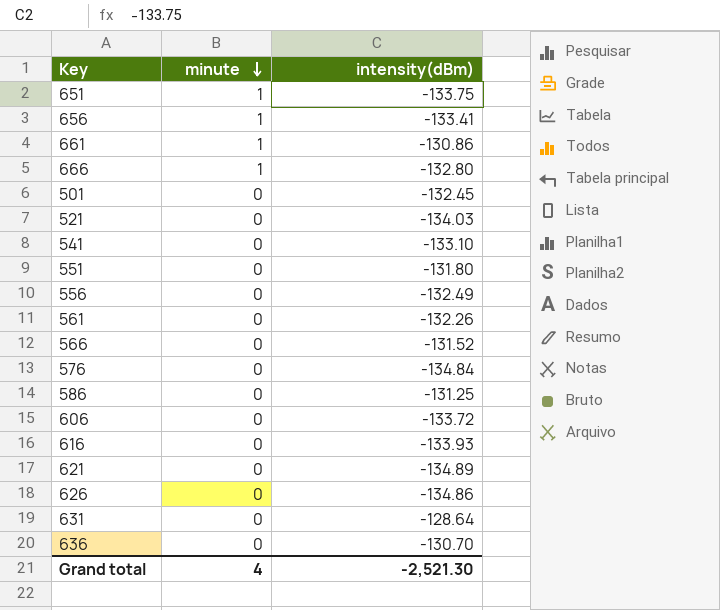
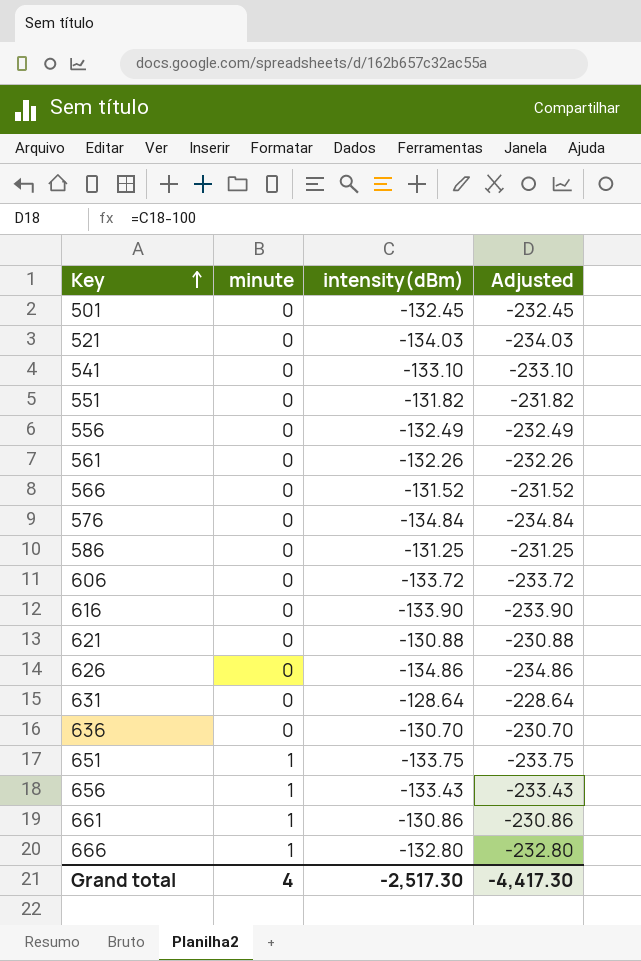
row order: minute descending -> Key ascending
column Adjusted | formula: none -> [intensity(dBm)] - 100
551 | intensity(dBm): -131.80 -> -131.82
616 | intensity(dBm): -133.93 -> -133.90
621 | intensity(dBm): -134.89 -> -130.88
656 | intensity(dBm): -133.41 -> -133.43
Grand total | intensity(dBm): -2,521.30 -> -2,517.30

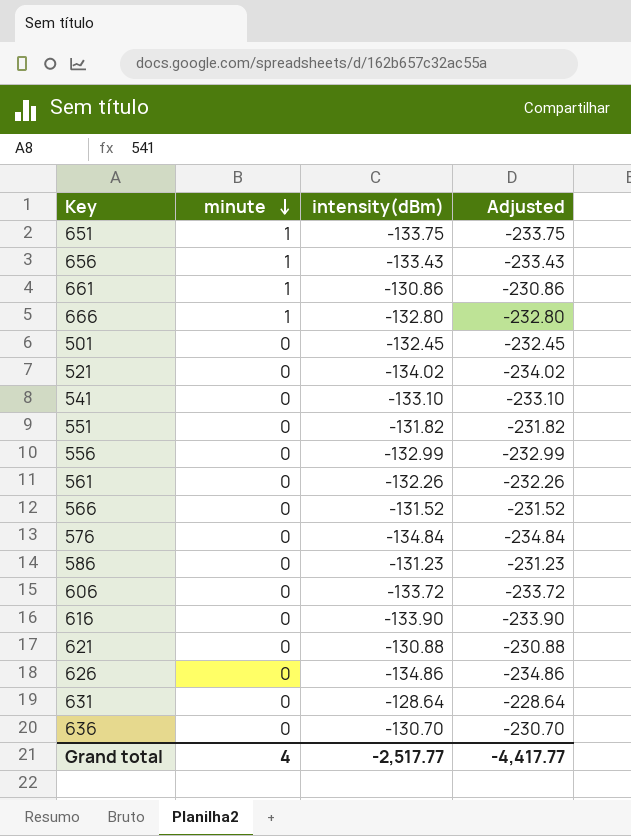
row order: Key ascending -> minute descending
521 | intensity(dBm): -134.03 -> -134.02
521 | Adjusted: -234.03 -> -234.02
556 | intensity(dBm): -132.49 -> -132.99
556 | Adjusted: -232.49 -> -232.99
586 | intensity(dBm): -131.25 -> -131.23
586 | Adjusted: -231.25 -> -231.23
Grand total | intensity(dBm): -2,517.30 -> -2,517.77
Grand total | Adjusted: -4,417.30 -> -4,417.77

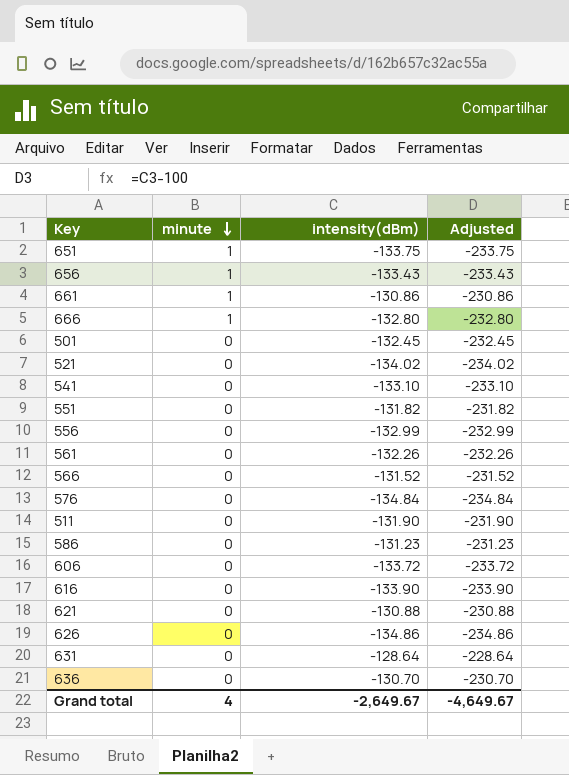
row 511: none -> 0 | -131.90 | -231.90
Grand total | intensity(dBm): -2,517.77 -> -2,649.67
Grand total | Adjusted: -4,417.77 -> -4,649.67

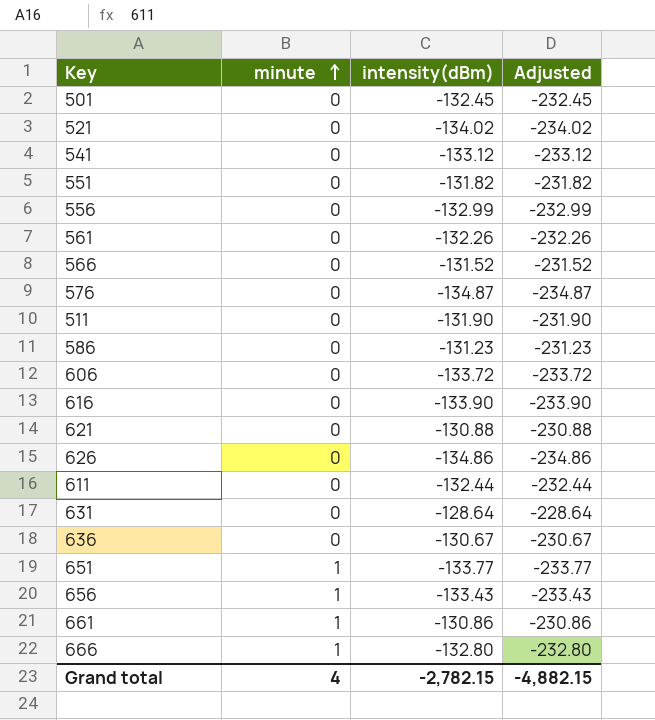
row order: minute descending -> minute ascending
541 | intensity(dBm): -133.10 -> -133.12
541 | Adjusted: -233.10 -> -233.12
576 | intensity(dBm): -134.84 -> -134.87
576 | Adjusted: -234.84 -> -234.87
row 611: none -> 0 | -132.44 | -232.44
636 | intensity(dBm): -130.70 -> -130.67
636 | Adjusted: -230.70 -> -230.67
651 | intensity(dBm): -133.75 -> -133.77
651 | Adjusted: -233.75 -> -233.77
Grand total | intensity(dBm): -2,649.67 -> -2,782.15
Grand total | Adjusted: -4,649.67 -> -4,882.15

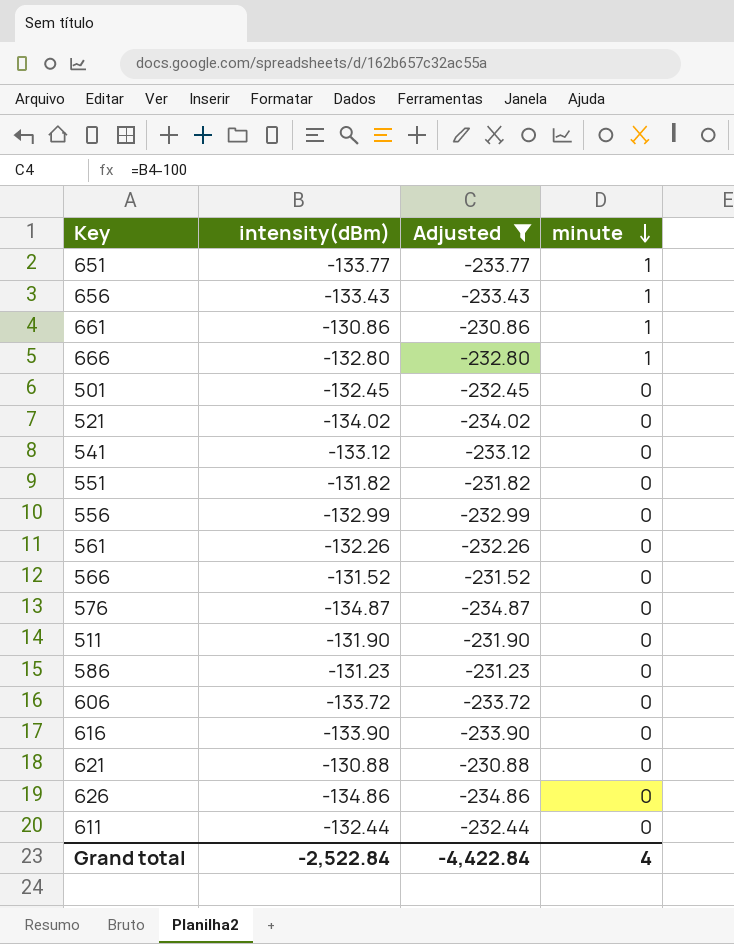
filter: none -> Adjusted <= -230.86
row order: minute ascending -> minute descending
column minute | position: 2 -> 4
Grand total | intensity(dBm): -2,782.15 -> -2,522.84
Grand total | Adjusted: -4,882.15 -> -4,422.84

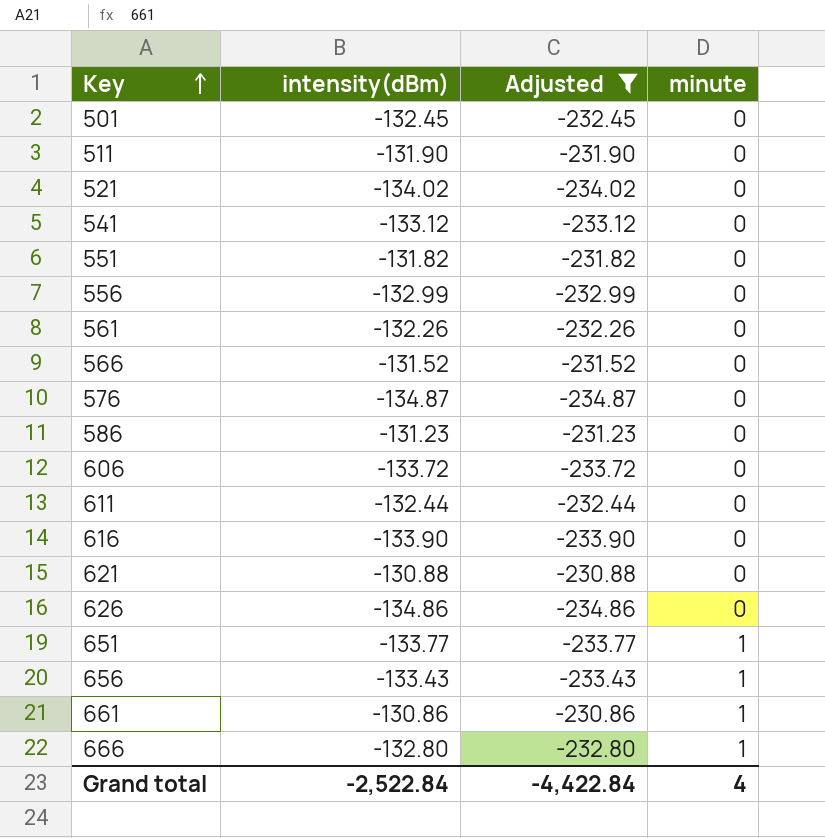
row order: minute descending -> Key ascending

